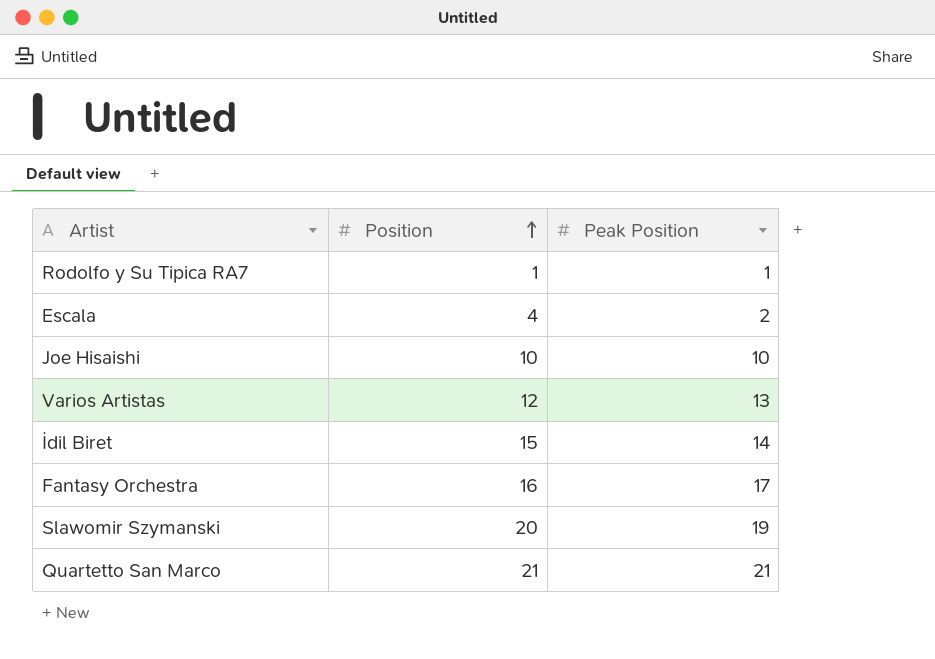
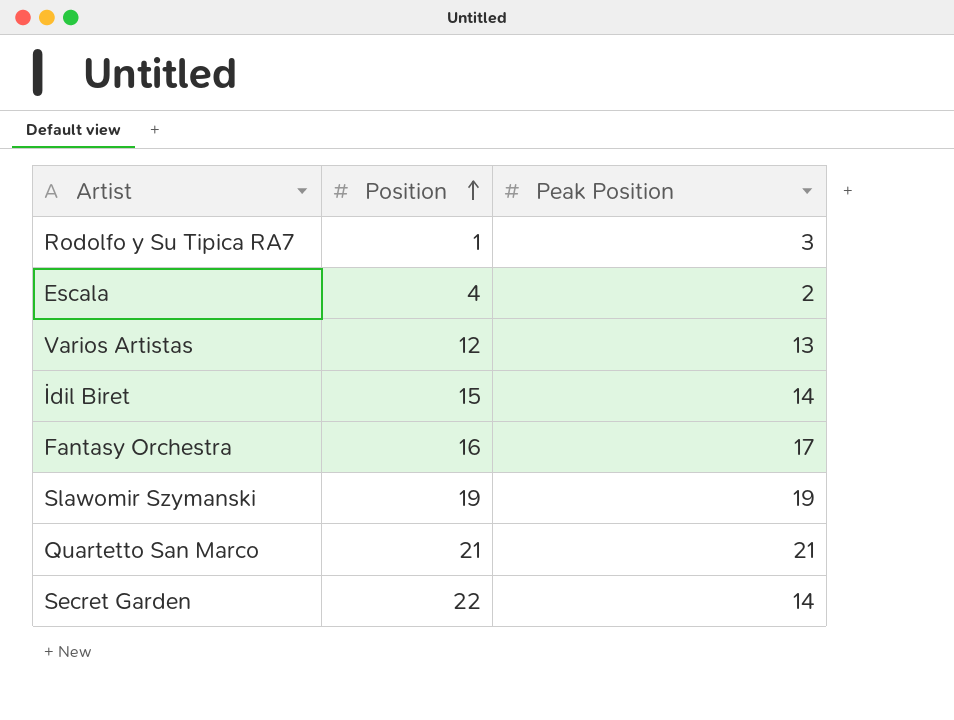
row Joe Hisaishi: 10 | 10 -> none
Rodolfo y Su Tipica RA7 | Peak Position: 1 -> 3
Slawomir Szymanski | Position: 20 -> 19
row Secret Garden: none -> 22 | 14

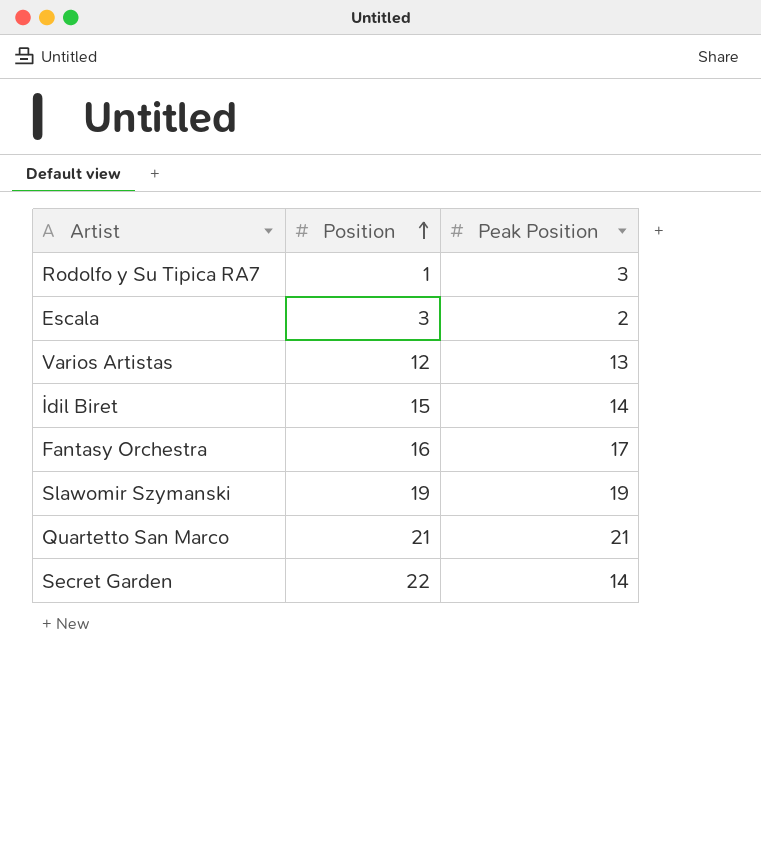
Escala | Position: 4 -> 3

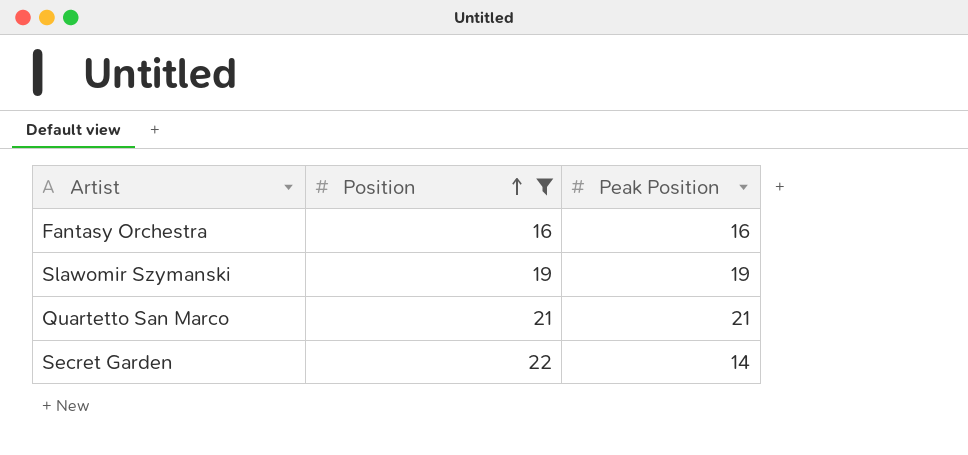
filter: none -> Position >= 16
Fantasy Orchestra | Peak Position: 17 -> 16

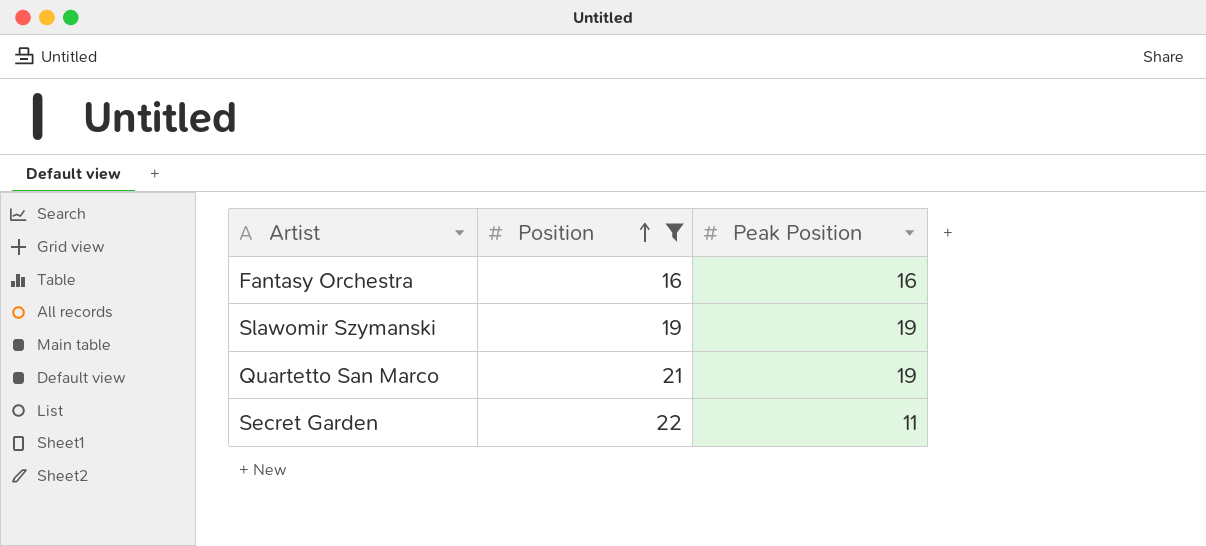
Quartetto San Marco | Peak Position: 21 -> 19
Secret Garden | Peak Position: 14 -> 11

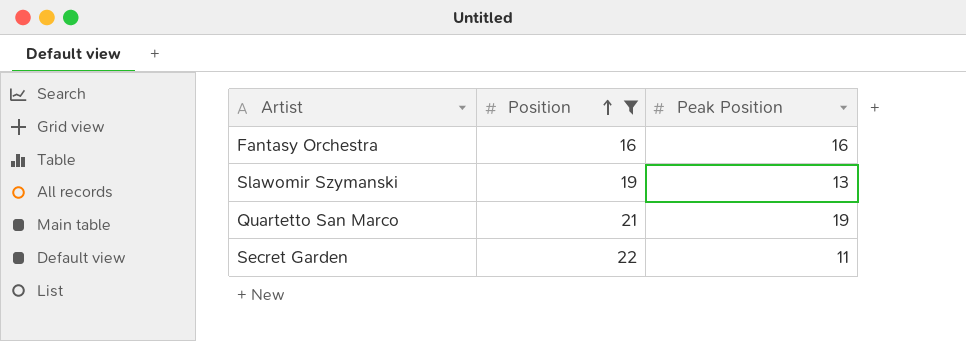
Slawomir Szymanski | Peak Position: 19 -> 13

